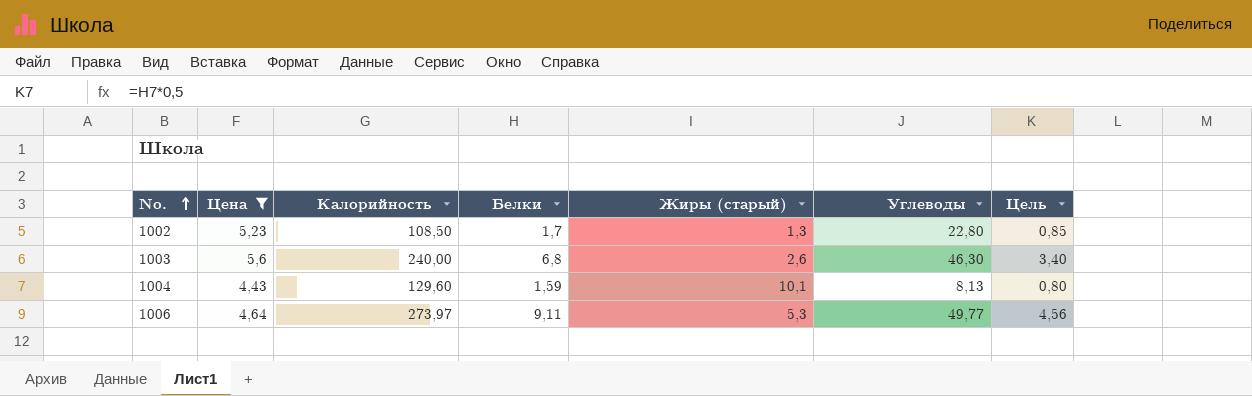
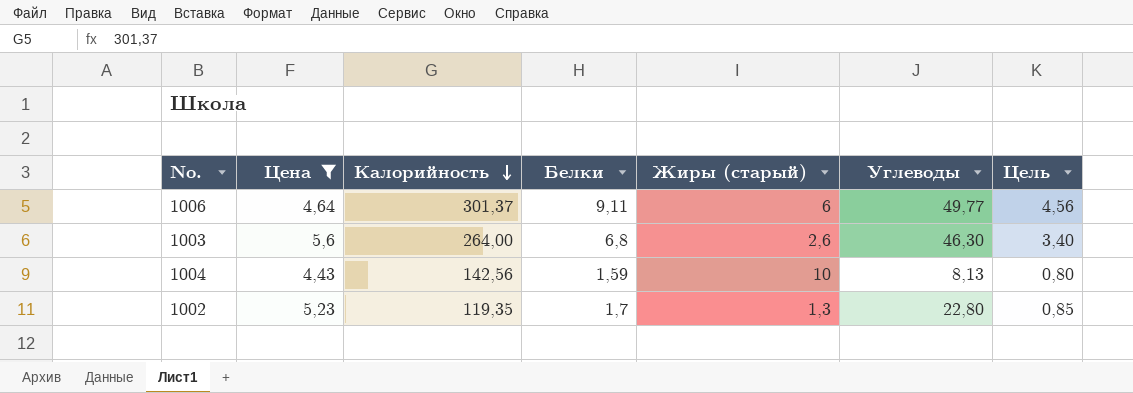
row order: No. ascending -> Калорийность descending
1006 | Калорийность: 273,97 -> 301,37
1006 | Жиры (старый): 5,3 -> 6
1003 | Калорийность: 240,00 -> 264,00
1004 | Калорийность: 129,60 -> 142,56
1004 | Жиры (старый): 10,1 -> 10
1002 | Калорийность: 108,50 -> 119,35

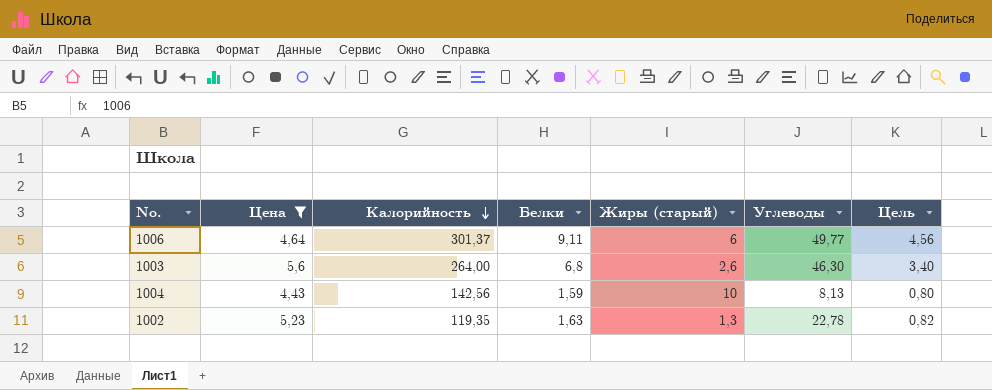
1002 | Белки: 1,7 -> 1,63
1002 | Углеводы: 22,80 -> 22,78
1002 | Цель: 0,85 -> 0,82

